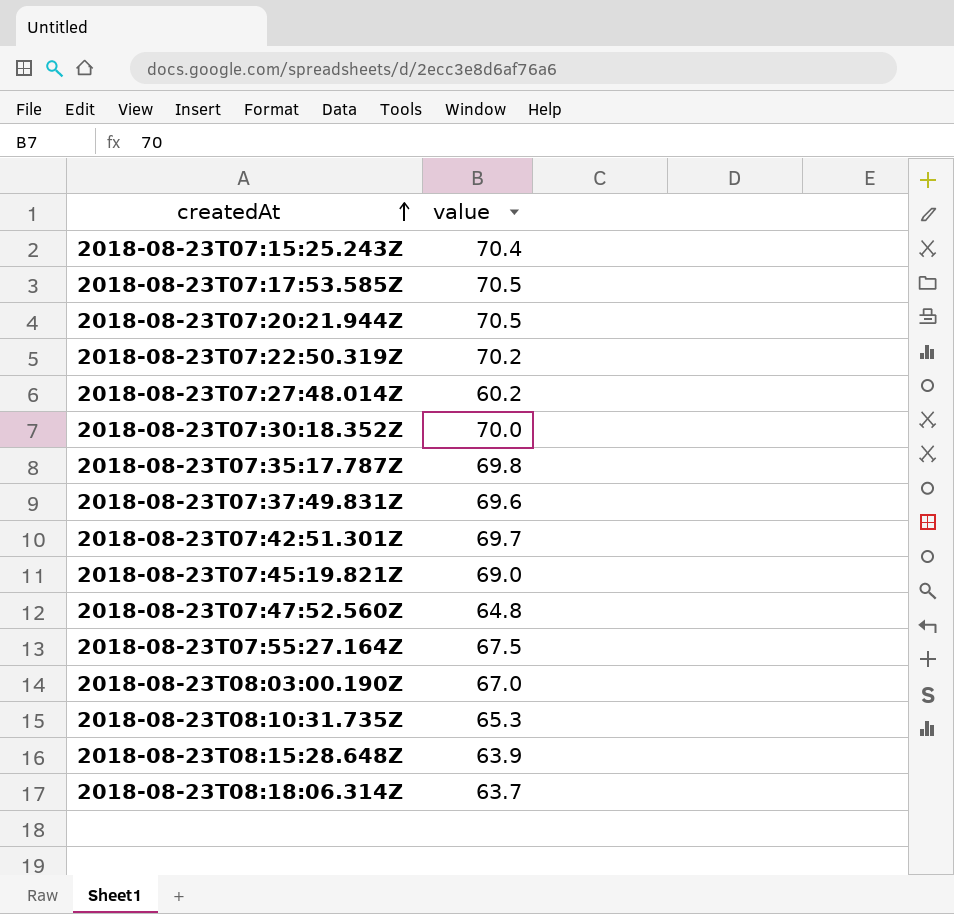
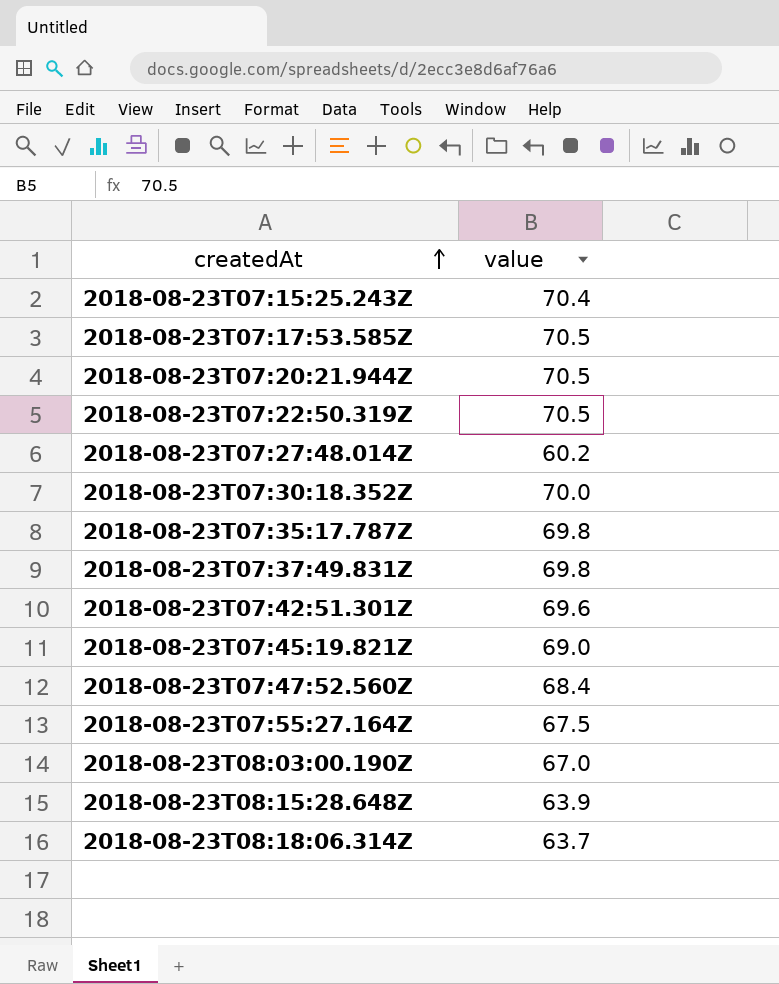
row 2018-08-23T08:10:31.735Z: 65.3 -> none
2018-08-23T07:22:50.319Z | value: 70.2 -> 70.5
2018-08-23T07:37:49.831Z | value: 69.6 -> 69.8
2018-08-23T07:42:51.301Z | value: 69.7 -> 69.6
2018-08-23T07:47:52.560Z | value: 64.8 -> 68.4

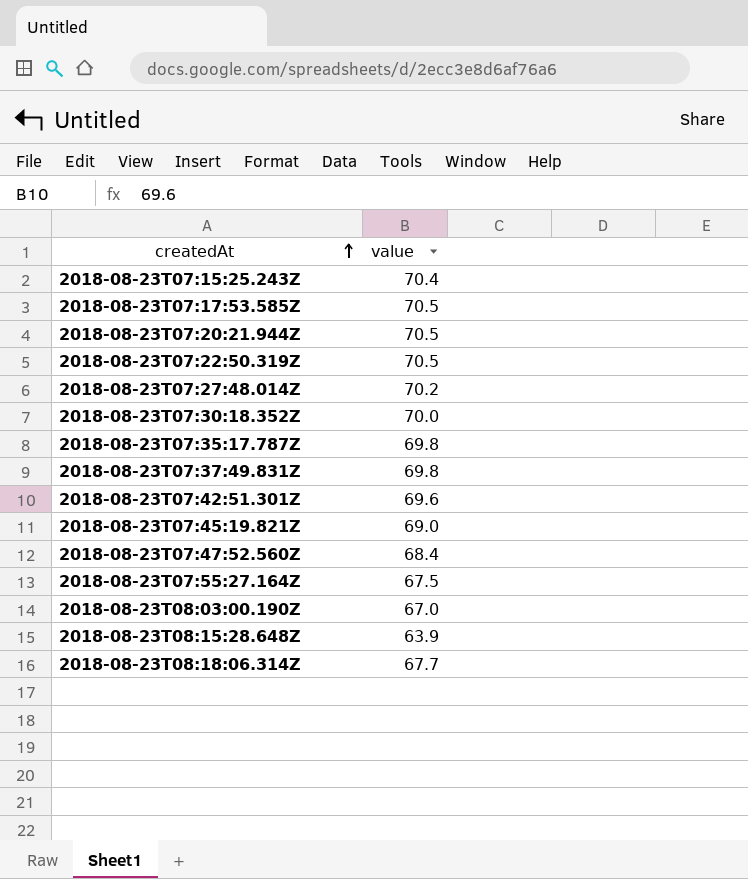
2018-08-23T07:27:48.014Z | value: 60.2 -> 70.2
2018-08-23T08:18:06.314Z | value: 63.7 -> 67.7

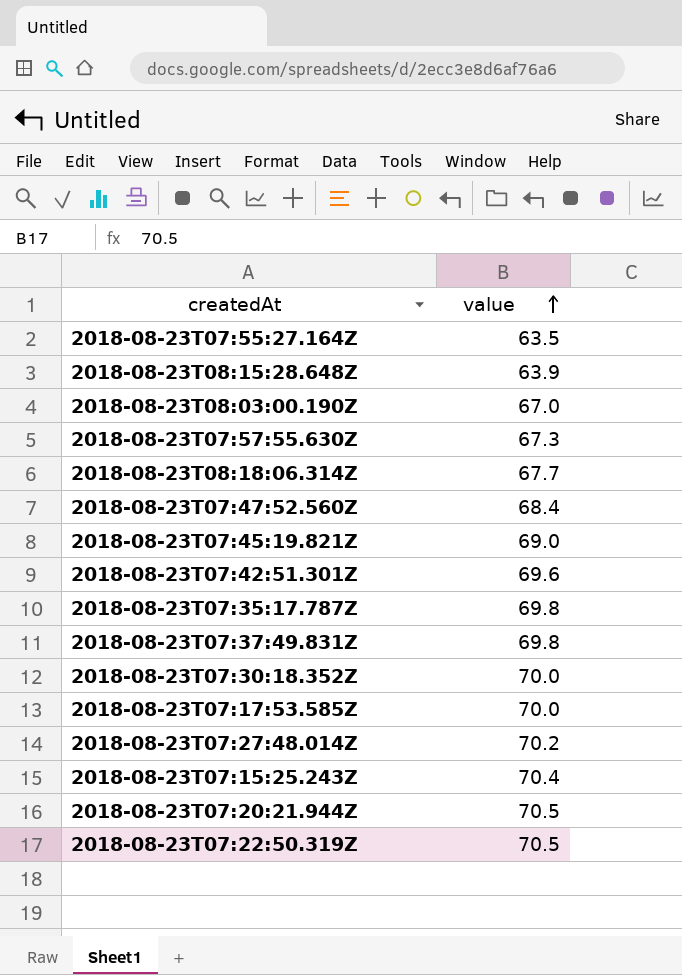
row order: createdAt ascending -> value ascending
2018-08-23T07:55:27.164Z | value: 67.5 -> 63.5
row 2018-08-23T07:57:55.630Z: none -> 67.3
2018-08-23T07:17:53.585Z | value: 70.5 -> 70.0

